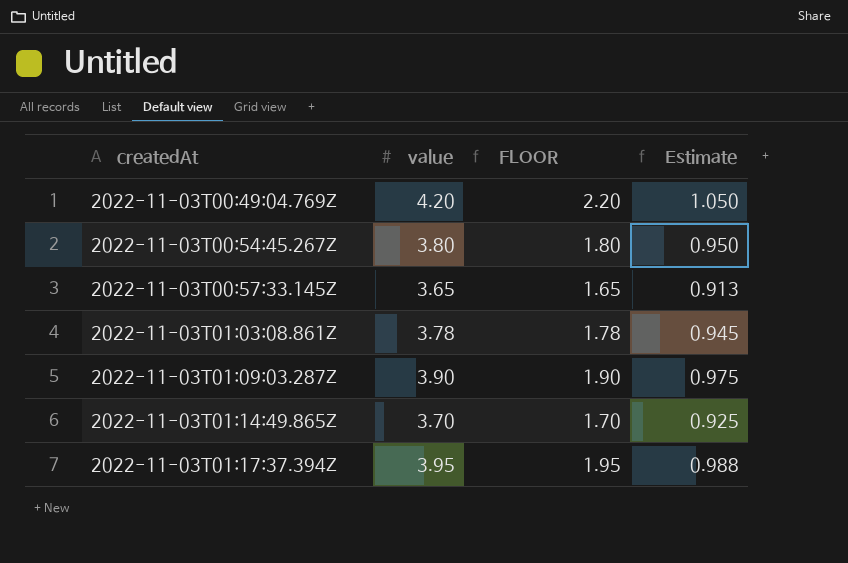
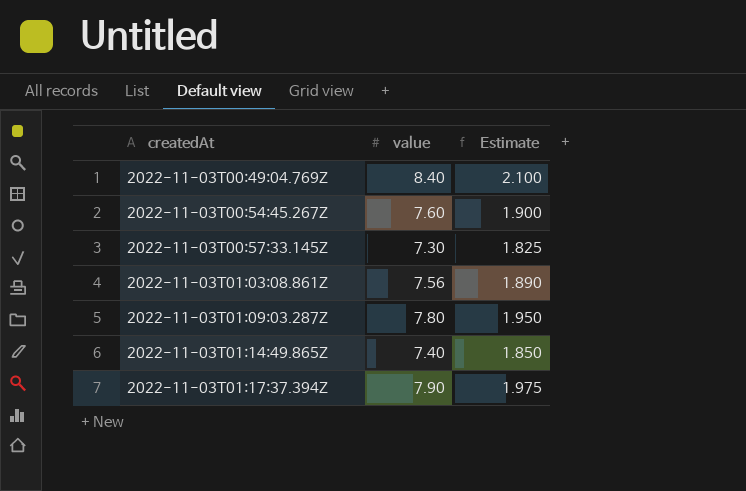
column FLOOR | formula: [value] - 2 -> none
2022-11-03T00:49:04.769Z | value: 4.20 -> 8.40
2022-11-03T00:49:04.769Z | Estimate: 1.050 -> 2.100
2022-11-03T00:54:45.267Z | value: 3.80 -> 7.60
2022-11-03T00:54:45.267Z | Estimate: 0.950 -> 1.900
2022-11-03T00:57:33.145Z | value: 3.65 -> 7.30
2022-11-03T00:57:33.145Z | Estimate: 0.913 -> 1.825
2022-11-03T01:03:08.861Z | value: 3.78 -> 7.56
2022-11-03T01:03:08.861Z | Estimate: 0.945 -> 1.890
2022-11-03T01:09:03.287Z | value: 3.90 -> 7.80
2022-11-03T01:09:03.287Z | Estimate: 0.975 -> 1.950
2022-11-03T01:14:49.865Z | value: 3.70 -> 7.40
2022-11-03T01:14:49.865Z | Estimate: 0.925 -> 1.850
2022-11-03T01:17:37.394Z | value: 3.95 -> 7.90
2022-11-03T01:17:37.394Z | Estimate: 0.988 -> 1.975

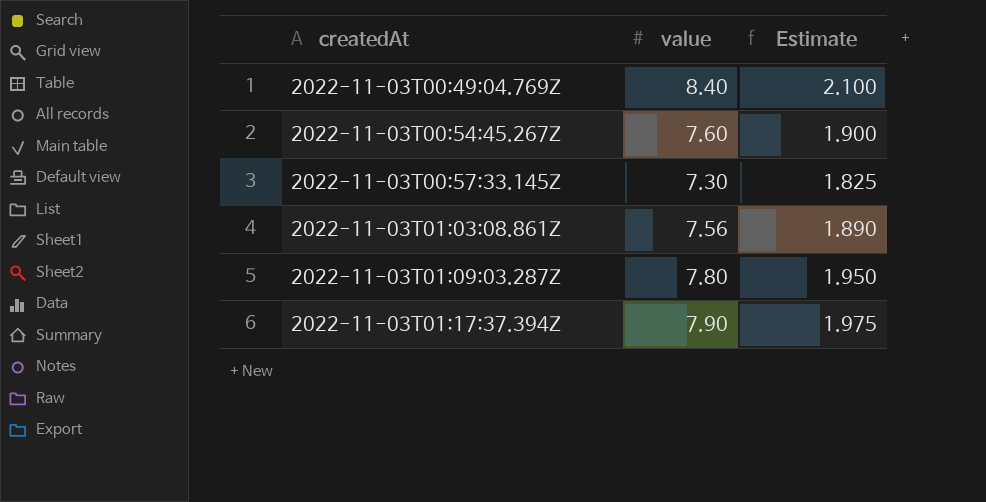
row 2022-11-03T01:14:49.865Z: 7.40 | 1.850 -> none

